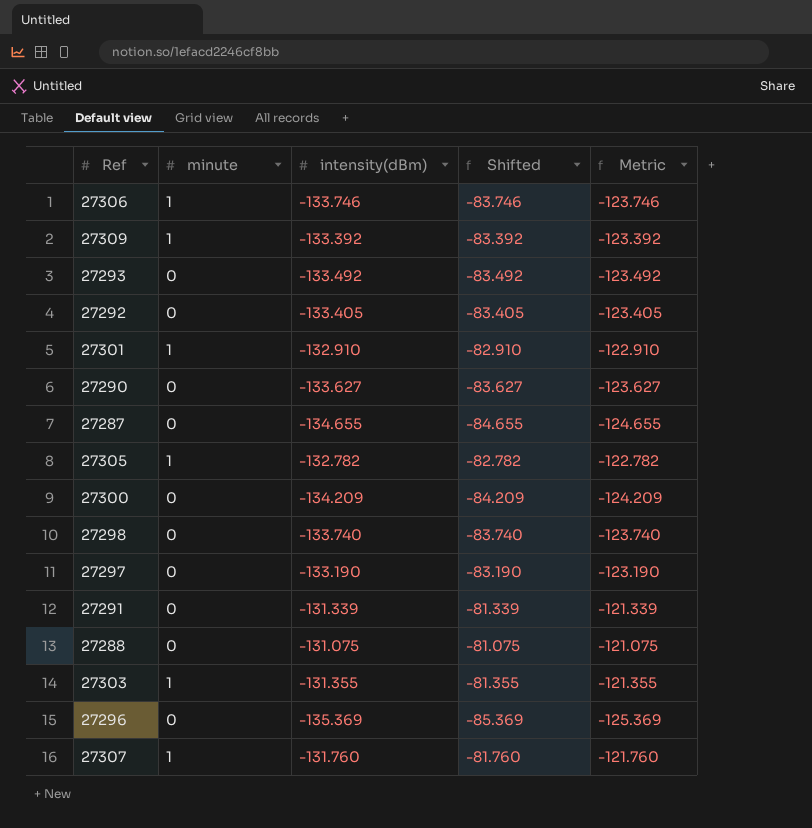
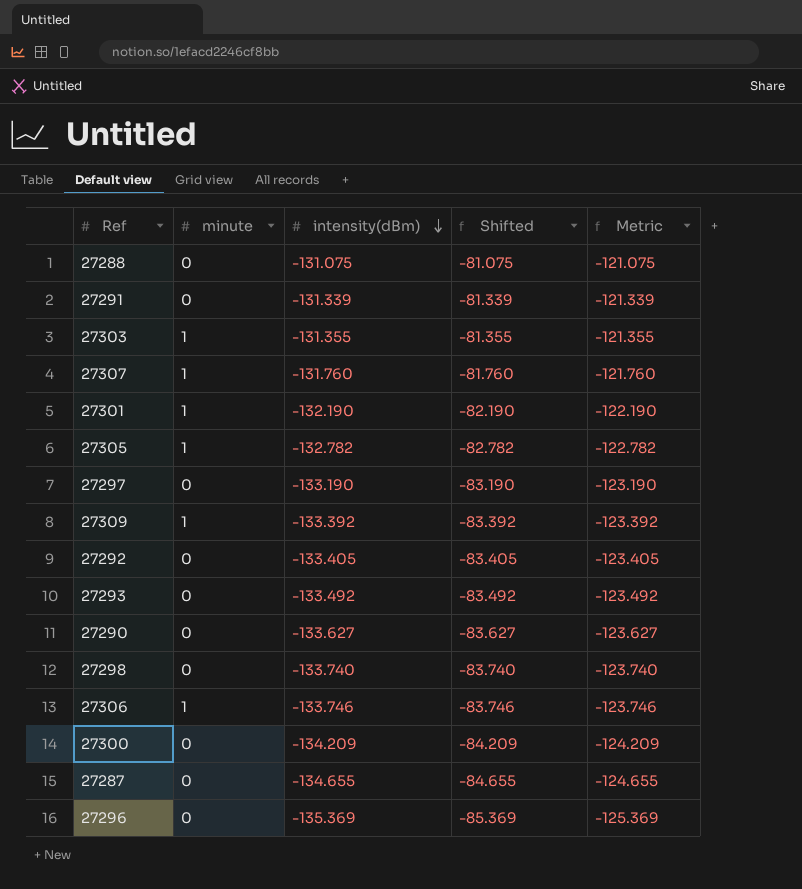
row order: none -> intensity(dBm) descending
27301 | intensity(dBm): -132.910 -> -132.190
27301 | Shifted: -82.910 -> -82.190
27301 | Metric: -122.910 -> -122.190

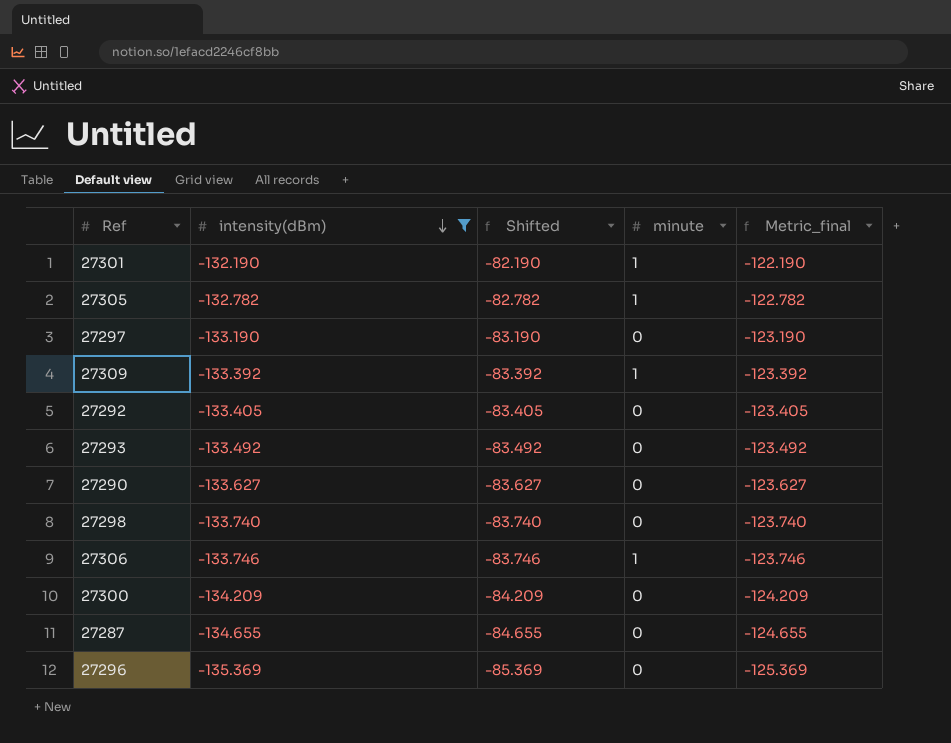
filter: none -> intensity(dBm) <= -132.190
column minute | position: 2 -> 4
column name: Metric -> Metric_final

